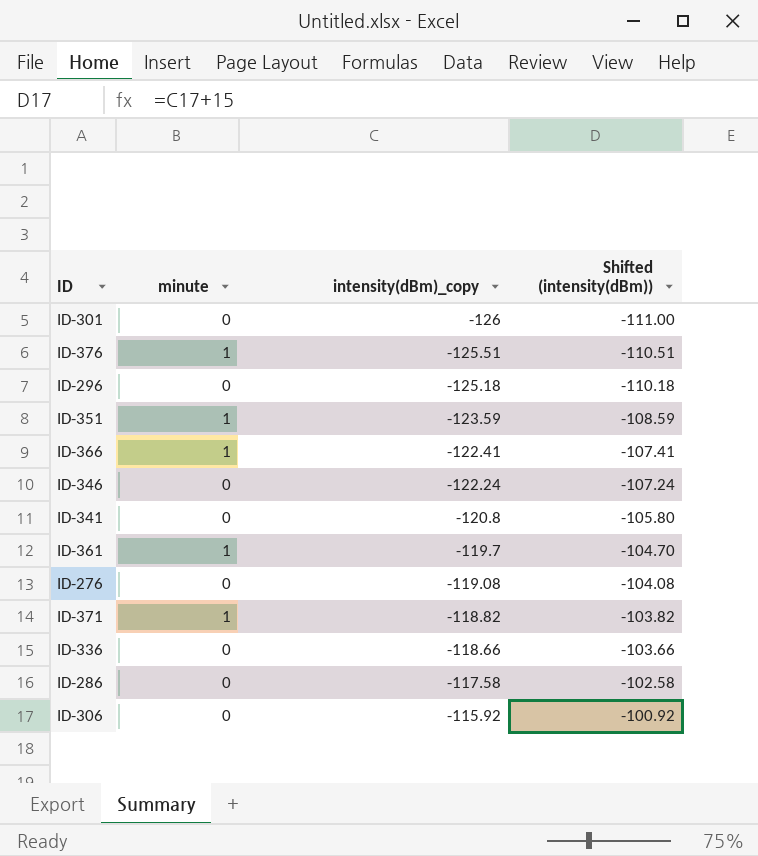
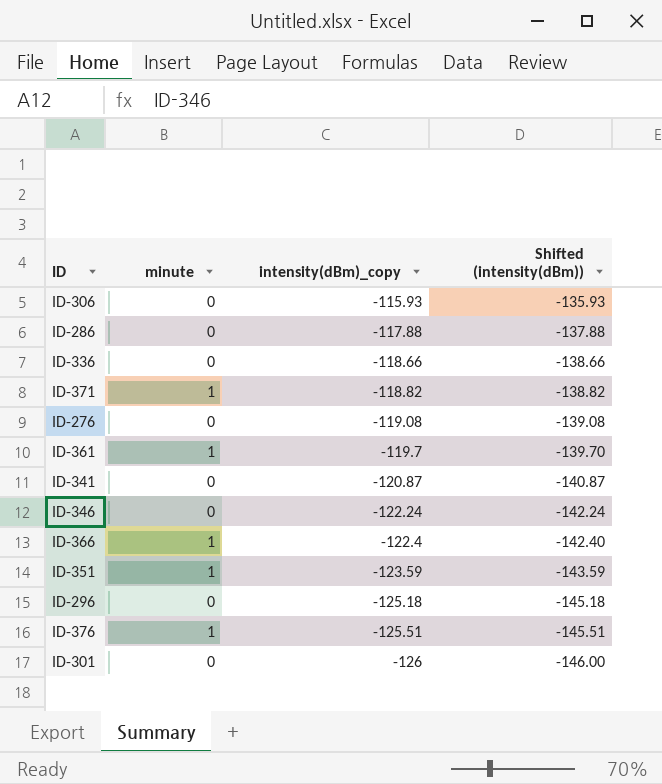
row order: intensity(dBm)_copy ascending -> intensity(dBm)_copy descending
column Shifted (intensity(dBm)) | formula: [intensity(dBm)_copy] + 15 -> [intensity(dBm)_copy] - 20
ID-306 | intensity(dBm)_copy: -115.92 -> -115.93
ID-286 | intensity(dBm)_copy: -117.58 -> -117.88
ID-341 | intensity(dBm)_copy: -120.8 -> -120.87
ID-366 | intensity(dBm)_copy: -122.41 -> -122.4

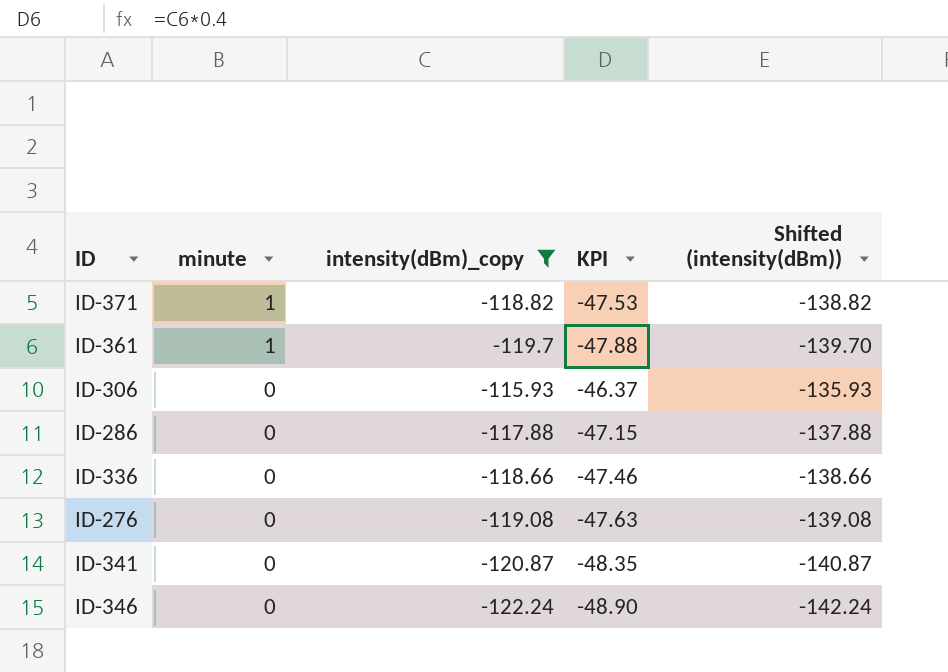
filter: none -> intensity(dBm)_copy >= -122.24
row order: intensity(dBm)_copy descending -> minute descending
column KPI | formula: none -> [intensity(dBm)_copy] * 0.4

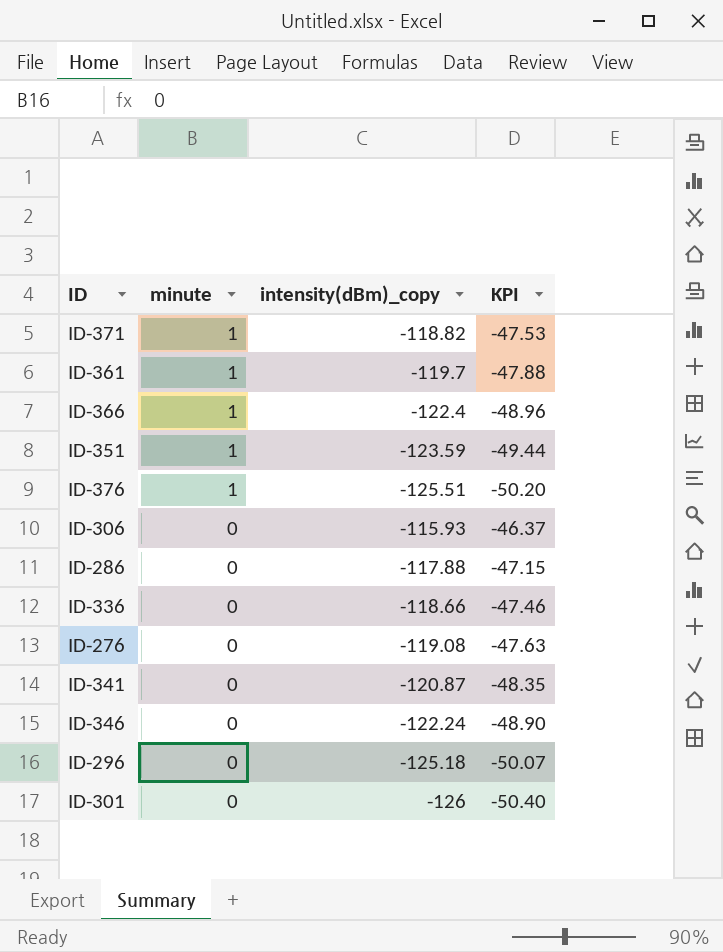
filter: intensity(dBm)_copy >= -122.24 -> none
column Shifted (intensity(dBm)) | formula: [intensity(dBm)_copy] - 20 -> none

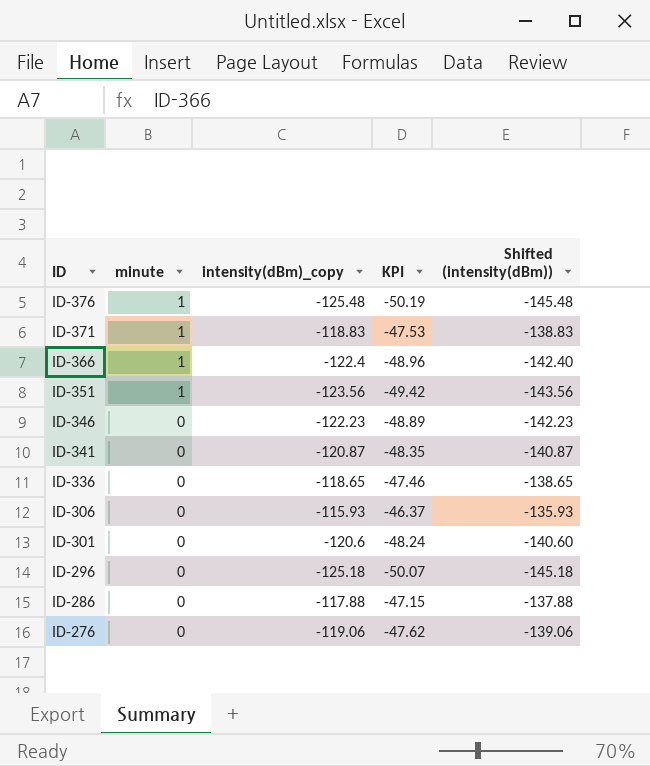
row order: minute descending -> ID descending
column Shifted (intensity(dBm)) | formula: none -> [intensity(dBm)_copy] - 20
row ID-361: 1 | -119.7 | -47.88 -> none
ID-376 | intensity(dBm)_copy: -125.51 -> -125.48
ID-376 | KPI: -50.20 -> -50.19
ID-371 | intensity(dBm)_copy: -118.82 -> -118.83
ID-351 | intensity(dBm)_copy: -123.59 -> -123.56
ID-351 | KPI: -49.44 -> -49.42
ID-346 | intensity(dBm)_copy: -122.24 -> -122.23
ID-346 | KPI: -48.90 -> -48.89
ID-336 | intensity(dBm)_copy: -118.66 -> -118.65
ID-301 | intensity(dBm)_copy: -126 -> -120.6
ID-301 | KPI: -50.40 -> -48.24
ID-276 | intensity(dBm)_copy: -119.08 -> -119.06
ID-276 | KPI: -47.63 -> -47.62

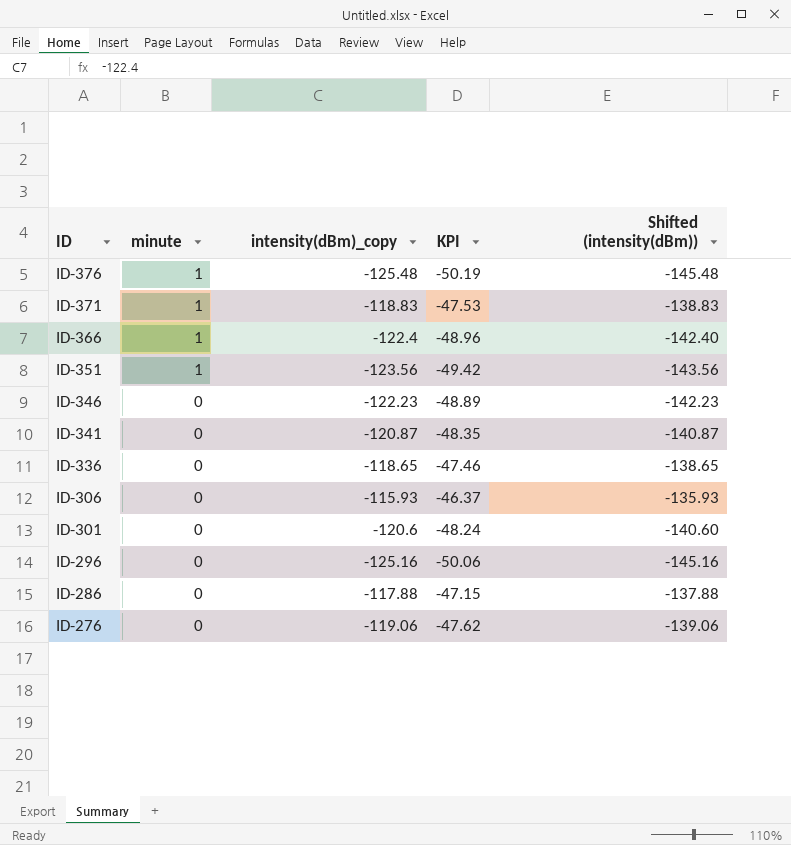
ID-296 | intensity(dBm)_copy: -125.18 -> -125.16
ID-296 | KPI: -50.07 -> -50.06
ID-296 | Shifted (intensity(dBm)): -145.18 -> -145.16

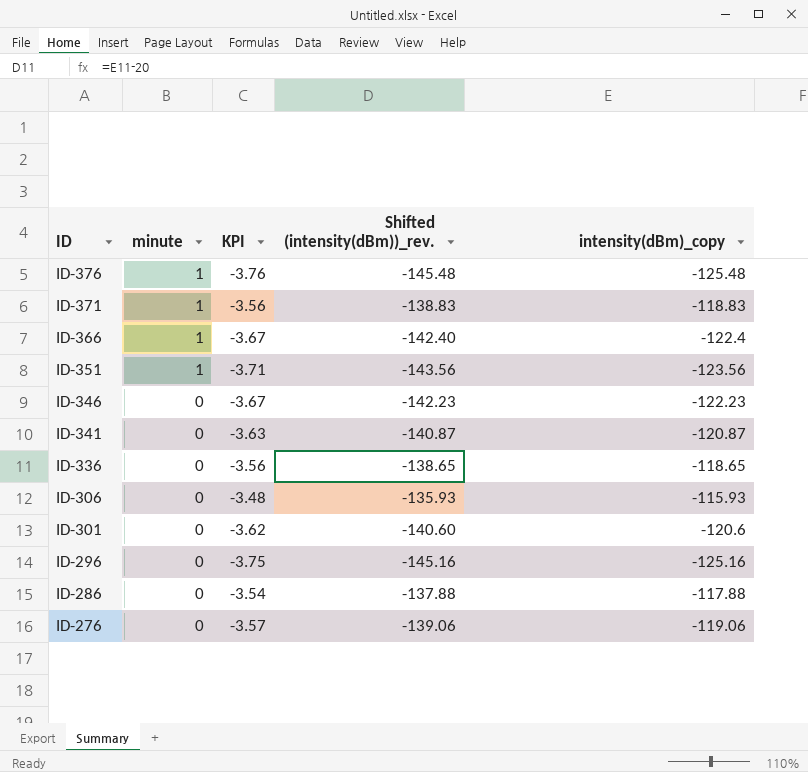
column KPI | formula: [intensity(dBm)_copy] * 0.4 -> [intensity(dBm)_copy] * 0.03
column name: Shifted (intensity(dBm)) -> Shifted (intensity(dBm))_rev.
column intensity(dBm)_copy | position: 3 -> 5

